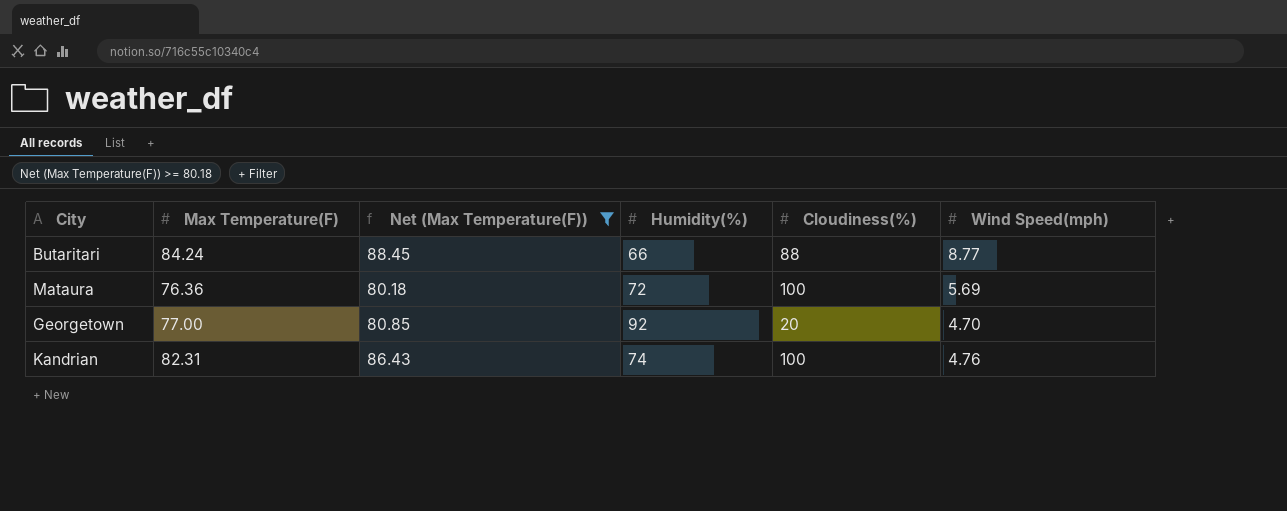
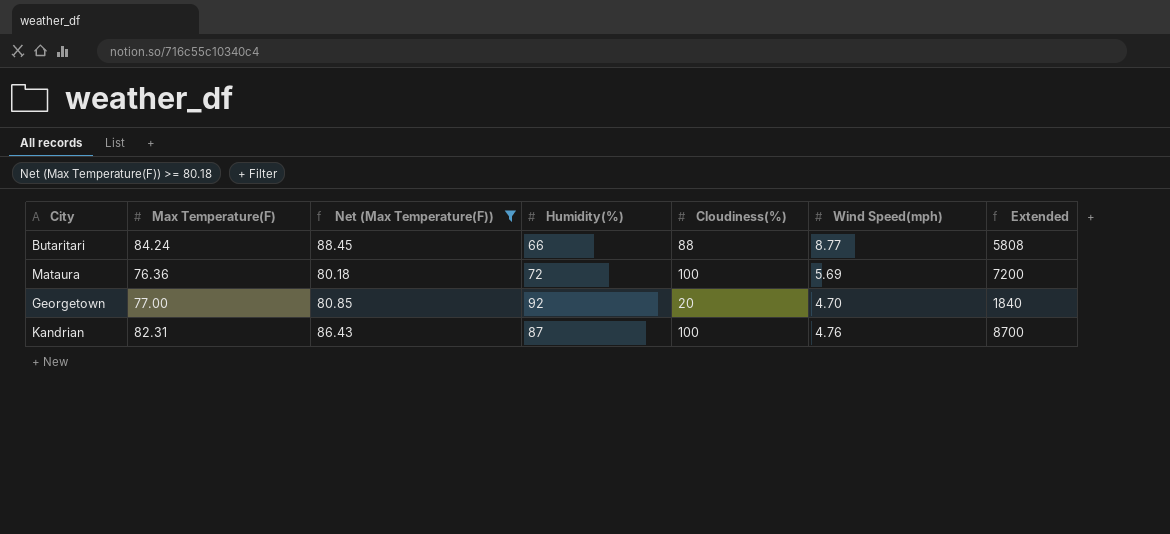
column Extended | formula: none -> [Humidity(%)] * [Cloudiness(%)]
Kandrian | Humidity(%): 74 -> 87

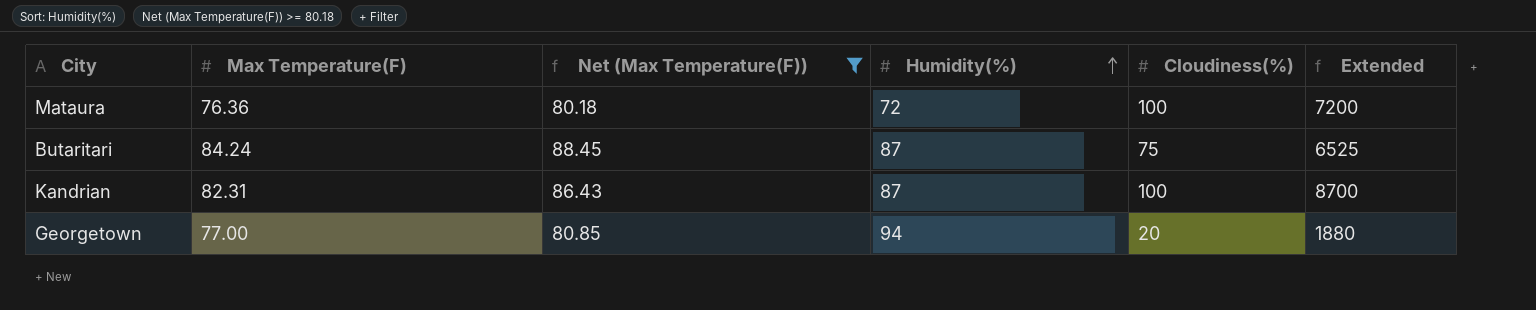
row order: none -> Humidity(%) ascending
column Wind Speed(mph) | position: 6 -> none
Butaritari | Humidity(%): 66 -> 87
Butaritari | Cloudiness(%): 88 -> 75
Butaritari | Extended: 5808 -> 6525
Georgetown | Humidity(%): 92 -> 94
Georgetown | Extended: 1840 -> 1880

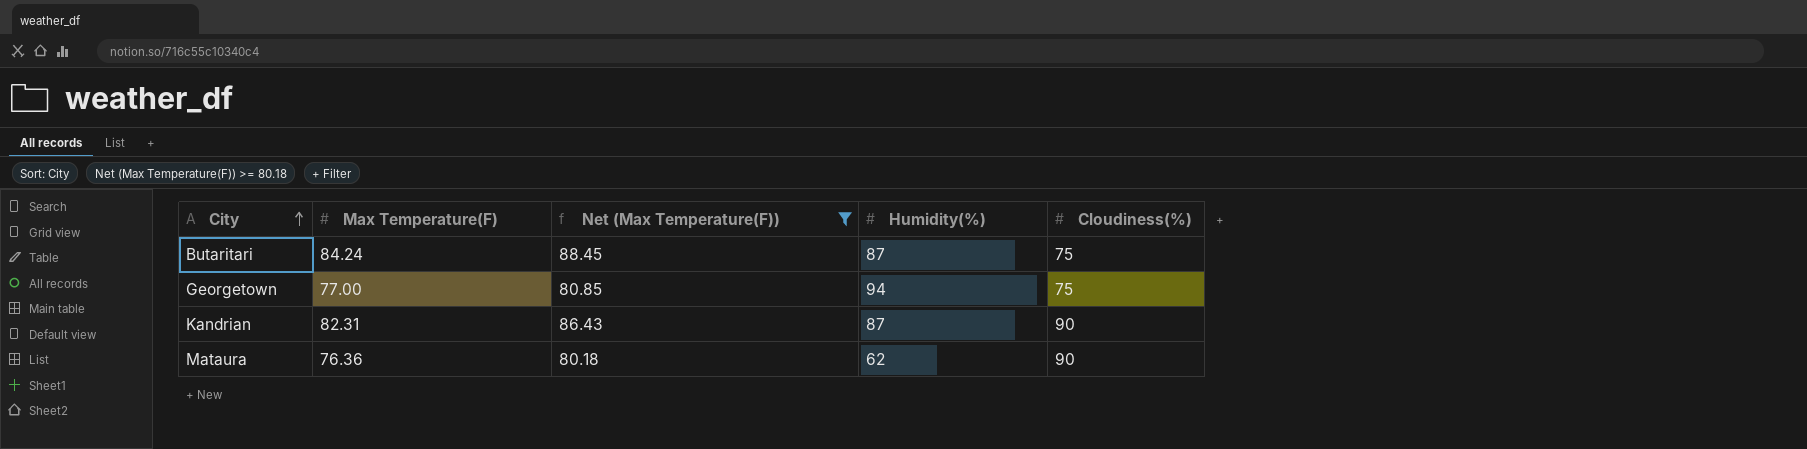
row order: Humidity(%) ascending -> City ascending
column Extended | formula: [Humidity(%)] * [Cloudiness(%)] -> none
Georgetown | Cloudiness(%): 20 -> 75
Kandrian | Cloudiness(%): 100 -> 90
Mataura | Humidity(%): 72 -> 62
Mataura | Cloudiness(%): 100 -> 90

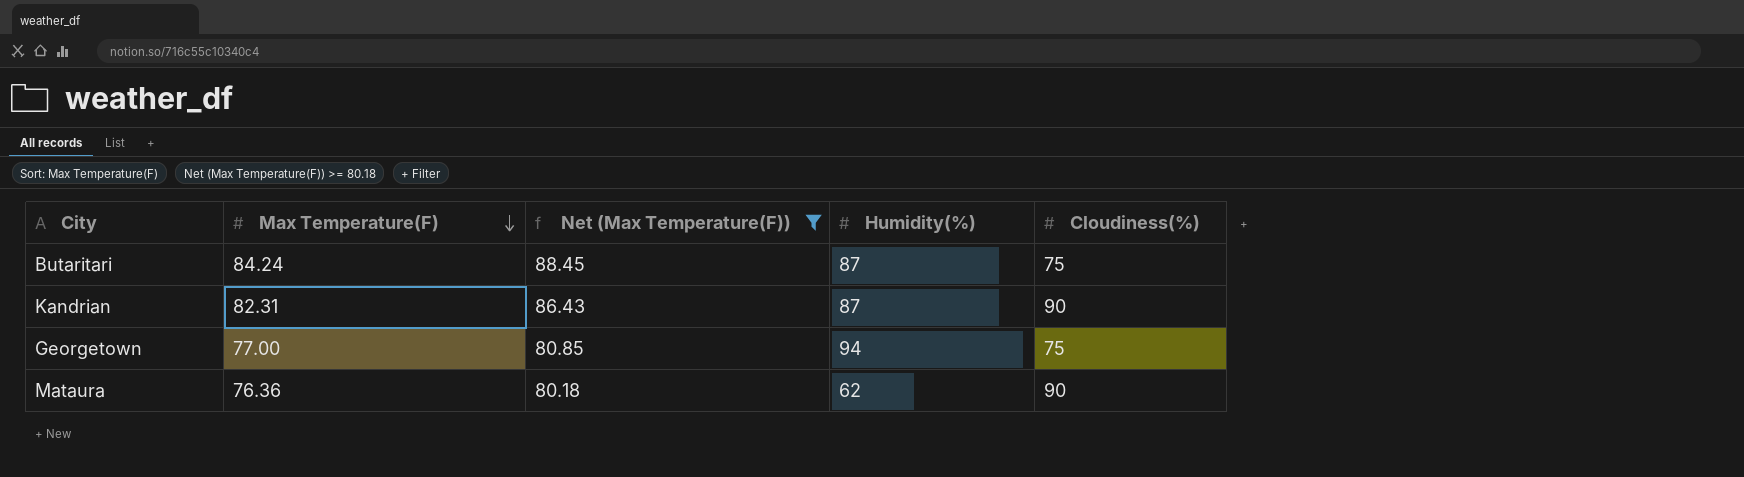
row order: City ascending -> Max Temperature(F) descending

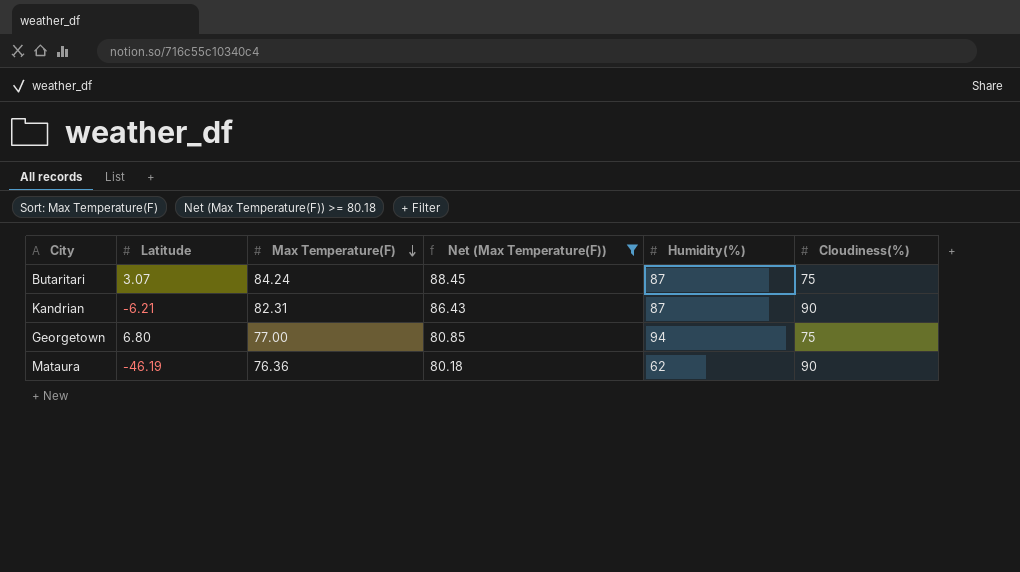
column Latitude | position: none -> 2

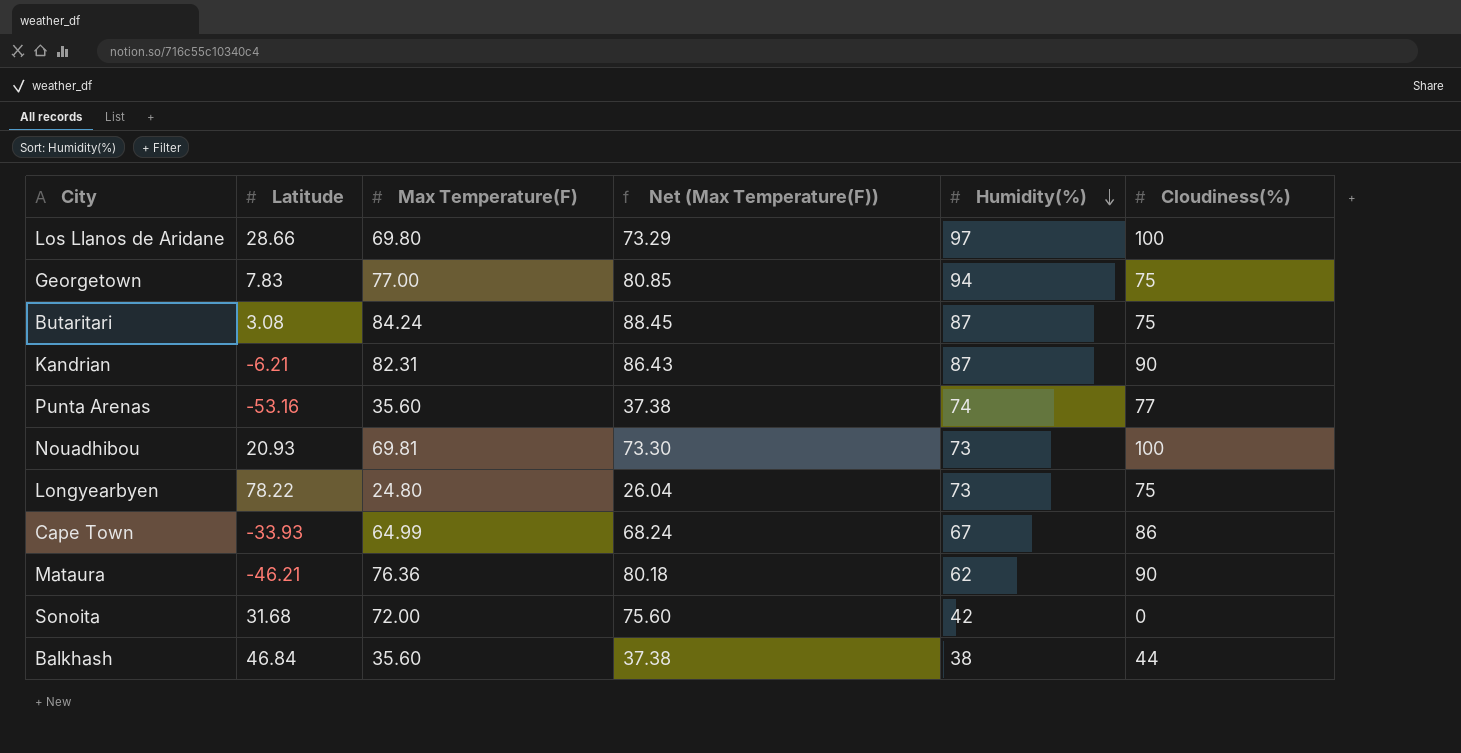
filter: Net (Max Temperature(F)) >= 80.18 -> none
row order: Max Temperature(F) descending -> Humidity(%) descending
Georgetown | Latitude: 6.80 -> 7.83
Butaritari | Latitude: 3.07 -> 3.08
Mataura | Latitude: -46.19 -> -46.21

